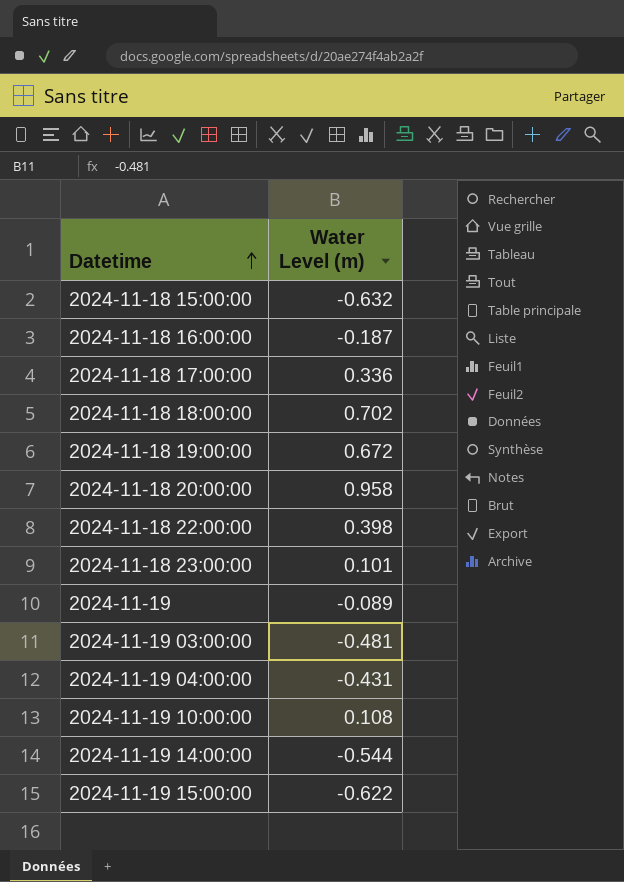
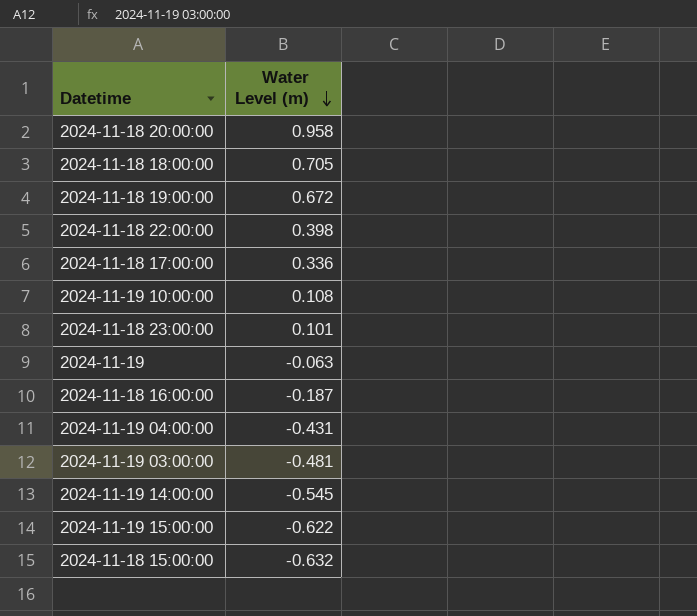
row order: Datetime ascending -> Water Level (m) descending
2024-11-18 18:00:00 | Water Level (m): 0.702 -> 0.705
2024-11-19 | Water Level (m): -0.089 -> -0.063
2024-11-19 14:00:00 | Water Level (m): -0.544 -> -0.545

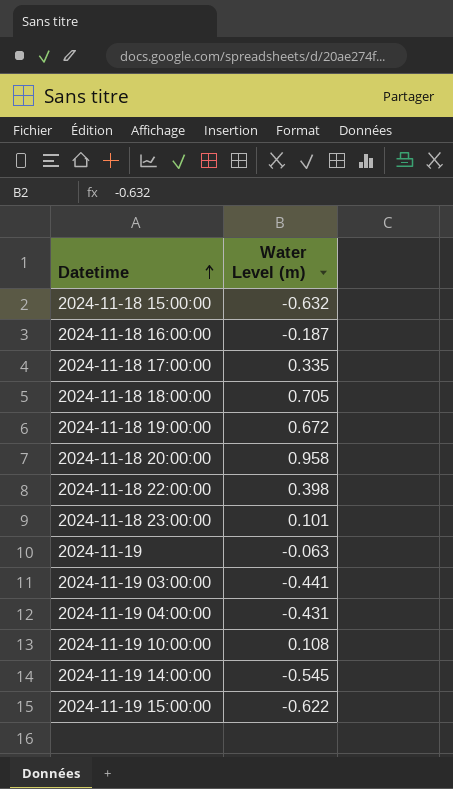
row order: Water Level (m) descending -> Datetime ascending
2024-11-18 17:00:00 | Water Level (m): 0.336 -> 0.335
2024-11-19 03:00:00 | Water Level (m): -0.481 -> -0.441

